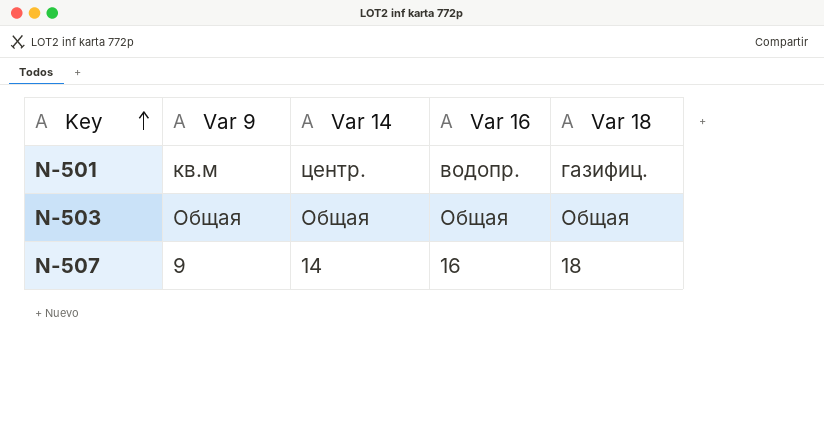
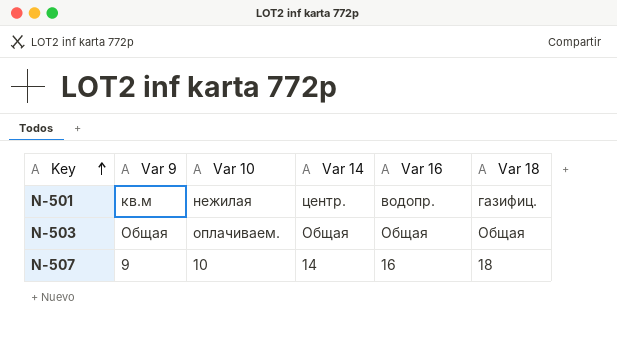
column Var 10 | position: none -> 3

